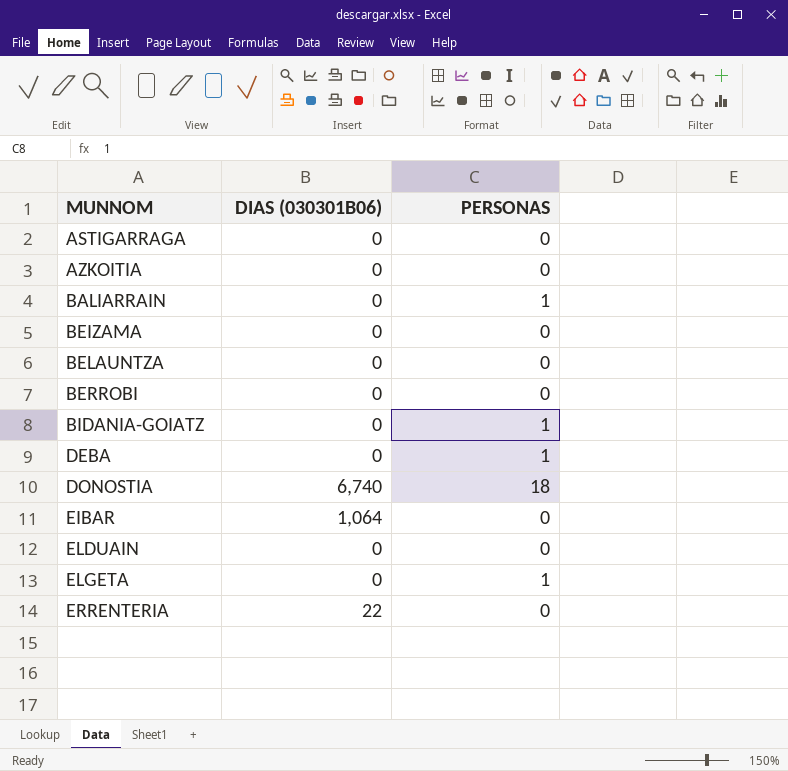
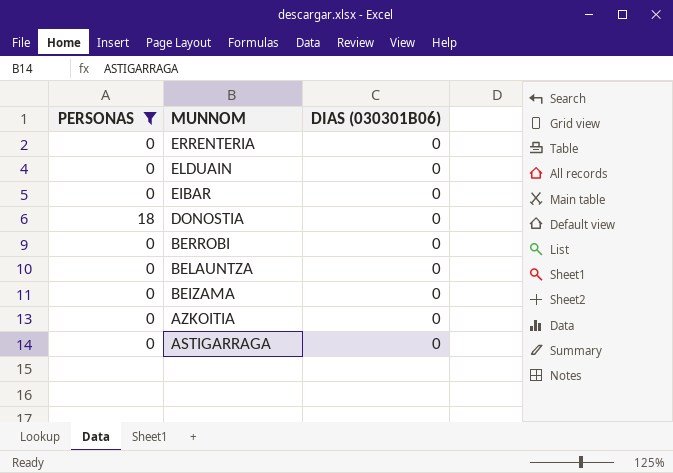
filter: none -> PERSONAS != 1
row order: MUNNOM ascending -> MUNNOM descending
column PERSONAS | position: 3 -> 1
ERRENTERIA | DIAS (030301B06): 22 -> 0
EIBAR | DIAS (030301B06): 1,064 -> 0
DONOSTIA | DIAS (030301B06): 6,740 -> 0

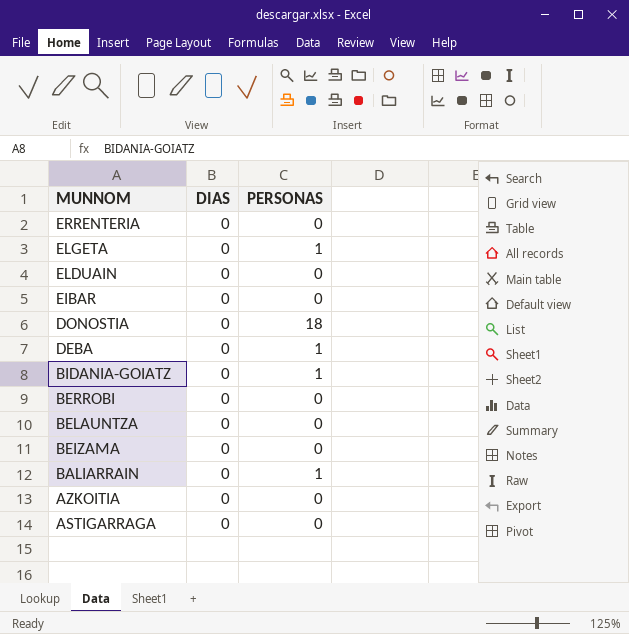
filter: PERSONAS != 1 -> none
column name: DIAS (030301B06) -> DIAS
column PERSONAS | position: 1 -> 3

